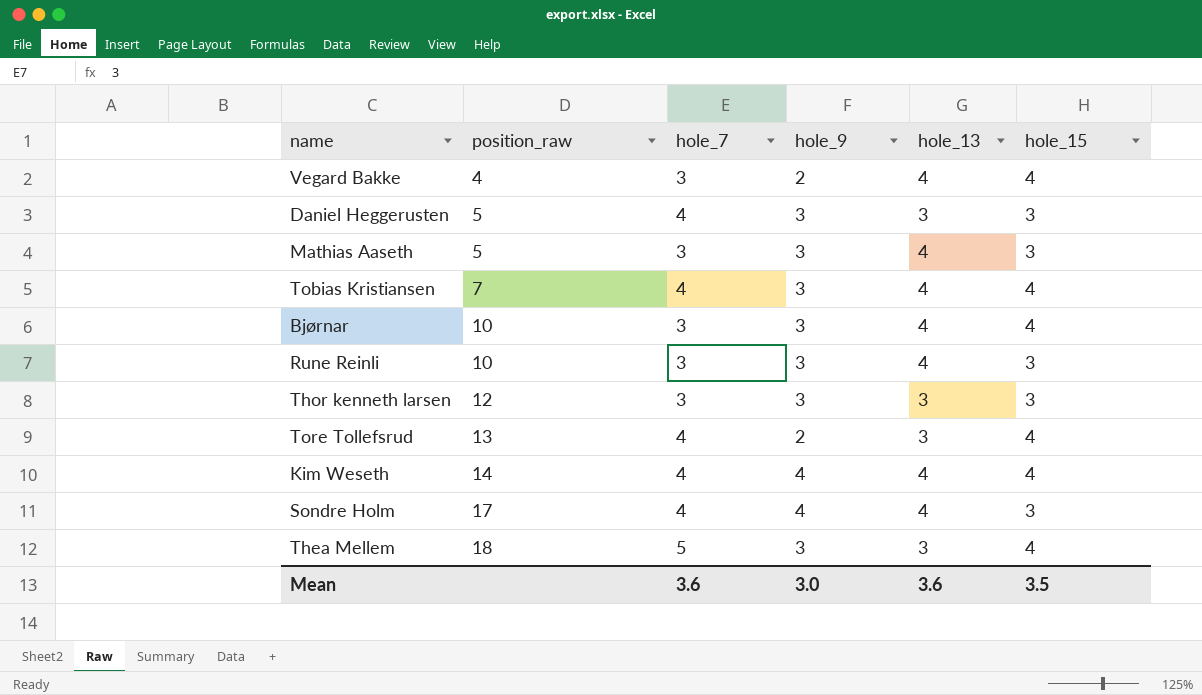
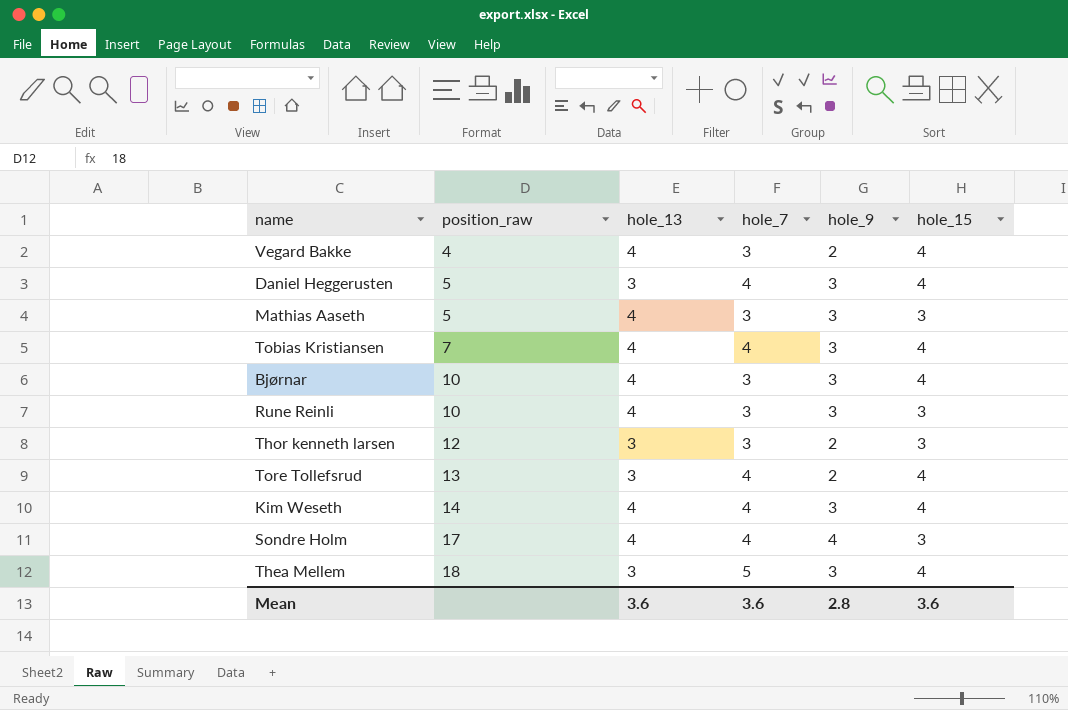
column hole_13 | position: 5 -> 3
Daniel Heggerusten | hole_15: 3 -> 4
Thor kenneth larsen | hole_9: 3 -> 2
Kim Weseth | hole_9: 4 -> 3
Mean | hole_9: 3.0 -> 2.8
Mean | hole_15: 3.5 -> 3.6

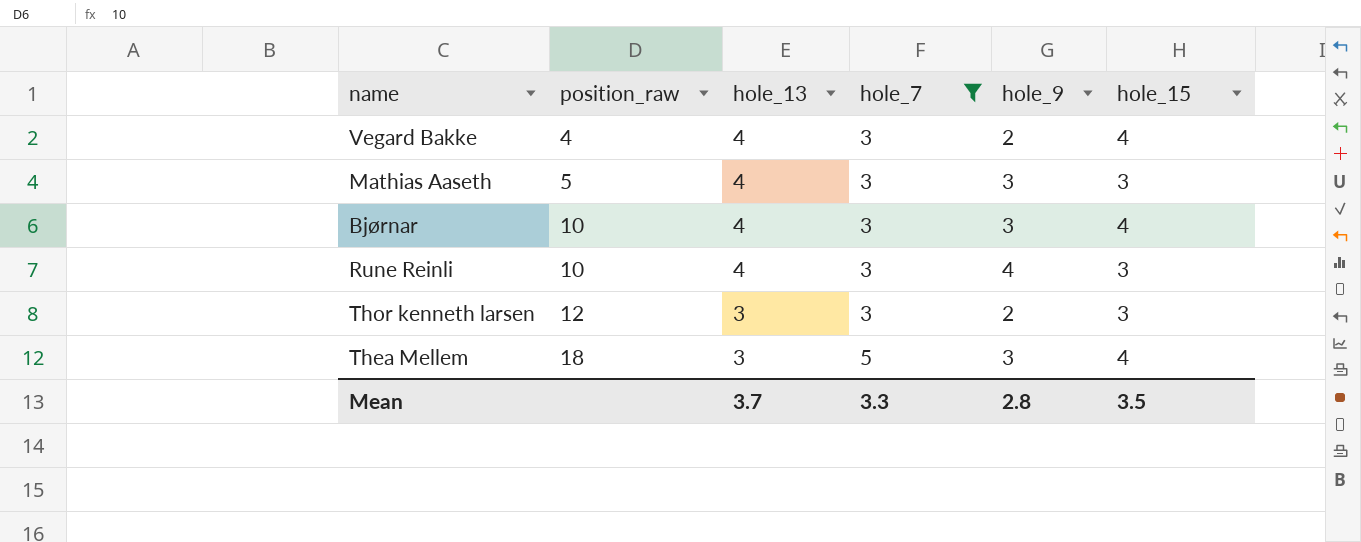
filter: none -> hole_7 != 4
Rune Reinli | hole_9: 3 -> 4
Mean | hole_13: 3.6 -> 3.7
Mean | hole_7: 3.6 -> 3.3
Mean | hole_15: 3.6 -> 3.5

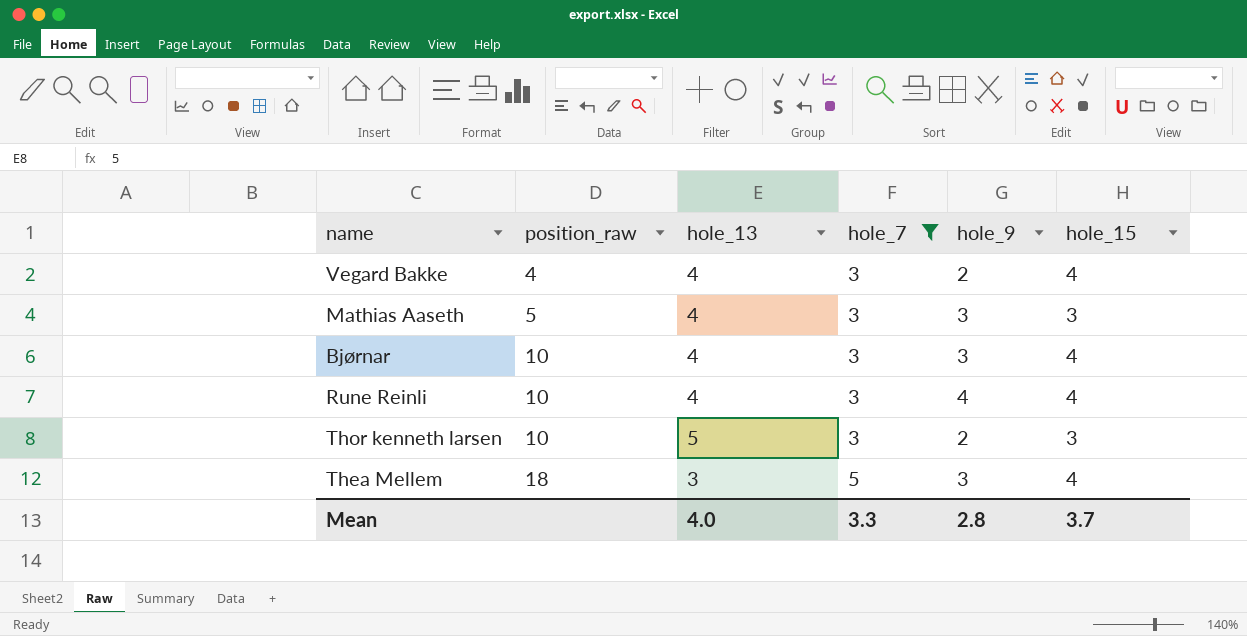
Rune Reinli | hole_15: 3 -> 4
Thor kenneth larsen | position_raw: 12 -> 10
Thor kenneth larsen | hole_13: 3 -> 5
Mean | hole_13: 3.7 -> 4.0
Mean | hole_15: 3.5 -> 3.7

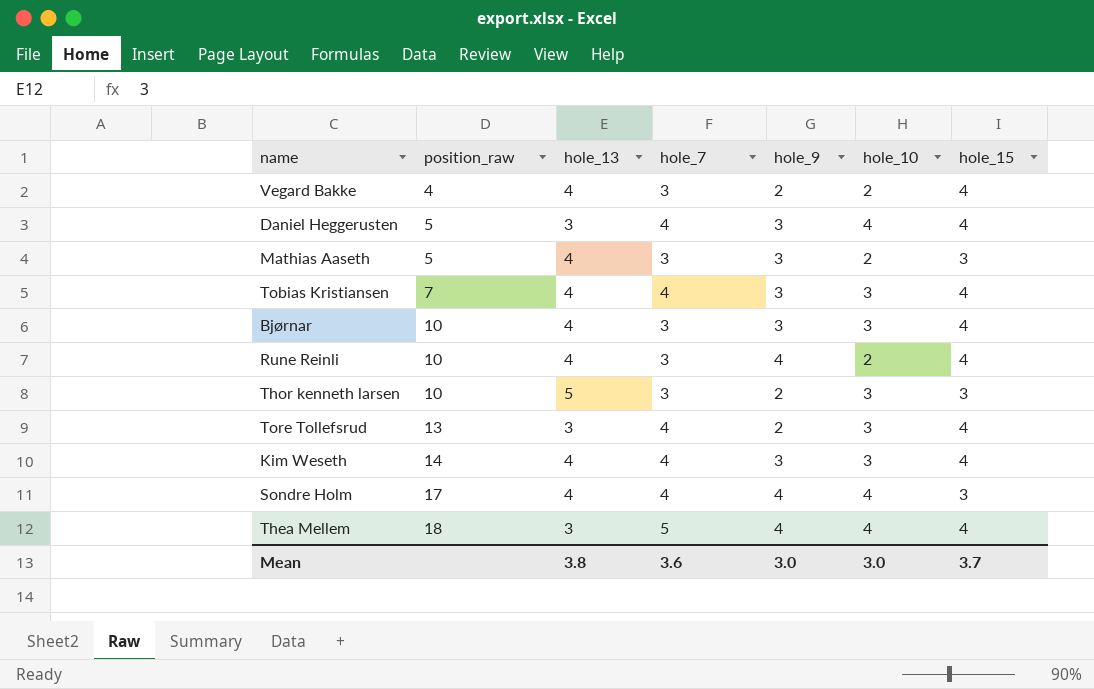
filter: hole_7 != 4 -> none
column hole_10 | position: none -> 6
Thea Mellem | hole_9: 3 -> 4
Mean | hole_13: 4.0 -> 3.8
Mean | hole_7: 3.3 -> 3.6
Mean | hole_9: 2.8 -> 3.0

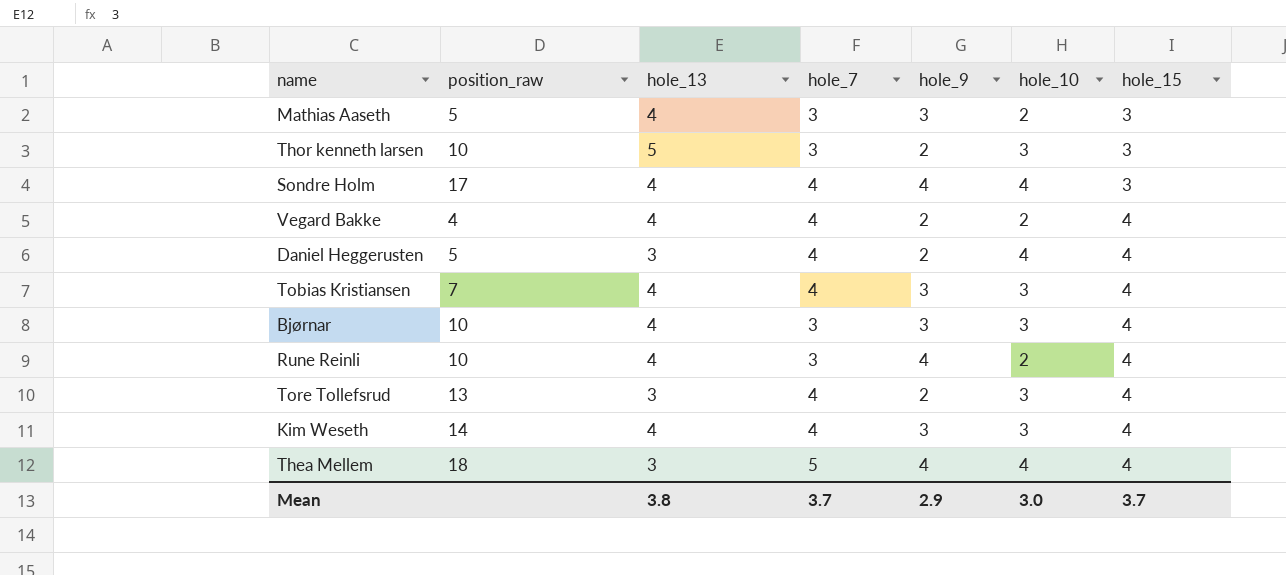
row order: position_raw ascending -> hole_15 ascending
Vegard Bakke | hole_7: 3 -> 4
Daniel Heggerusten | hole_9: 3 -> 2
Mean | hole_7: 3.6 -> 3.7
Mean | hole_9: 3.0 -> 2.9

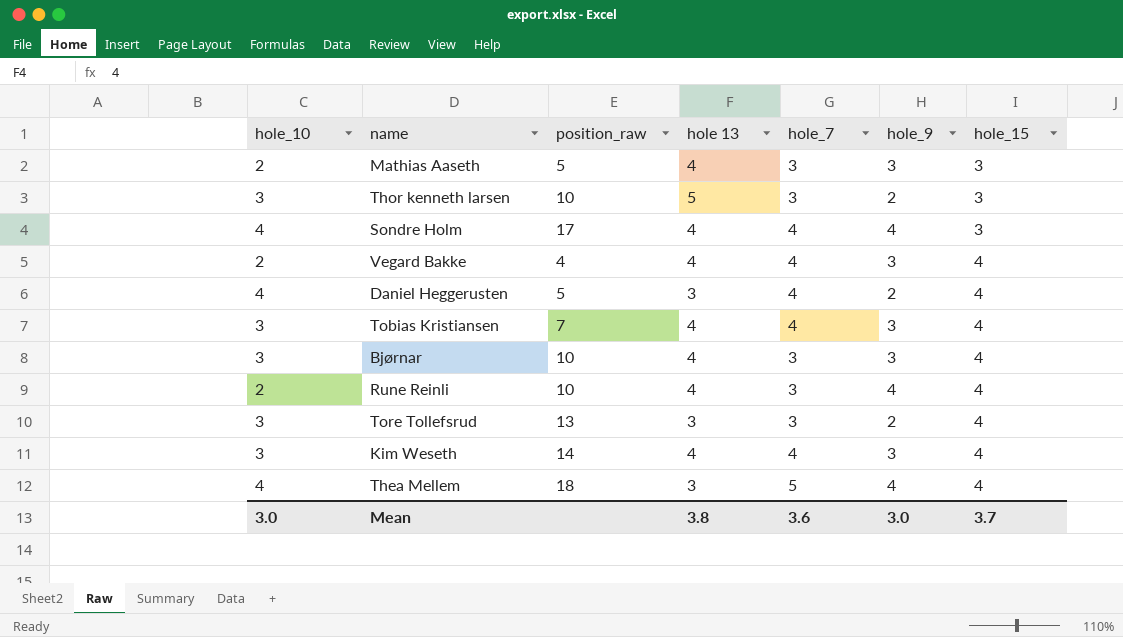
column hole_10 | position: 6 -> 1
column name: hole_13 -> hole 13
Vegard Bakke | hole_9: 2 -> 3
Tore Tollefsrud | hole_7: 4 -> 3
Mean | hole_7: 3.7 -> 3.6
Mean | hole_9: 2.9 -> 3.0

